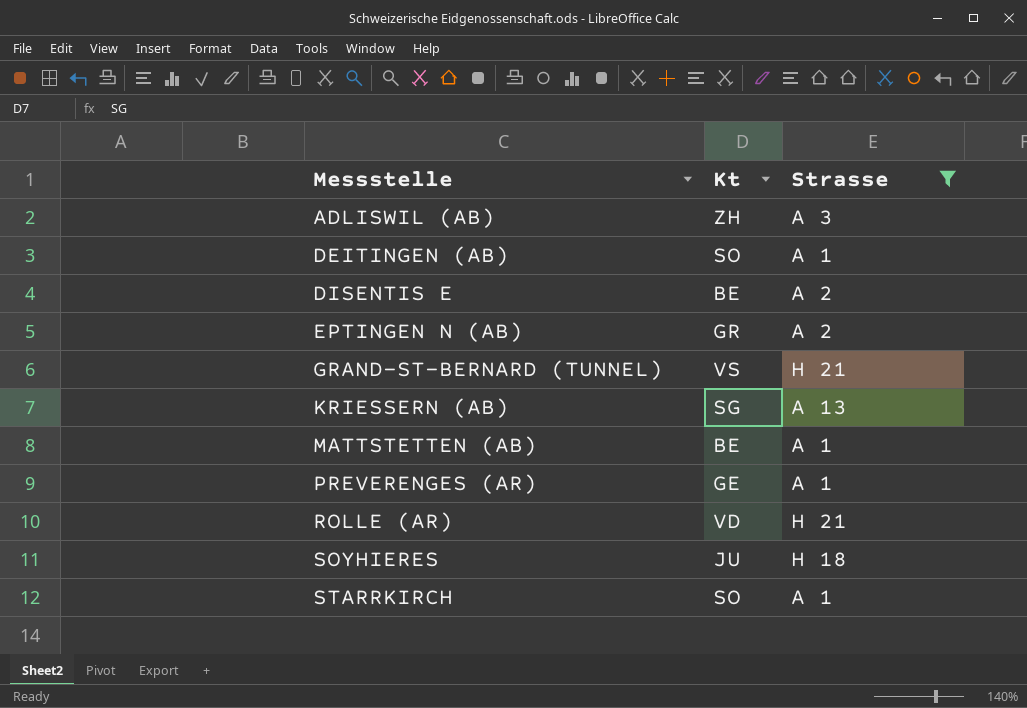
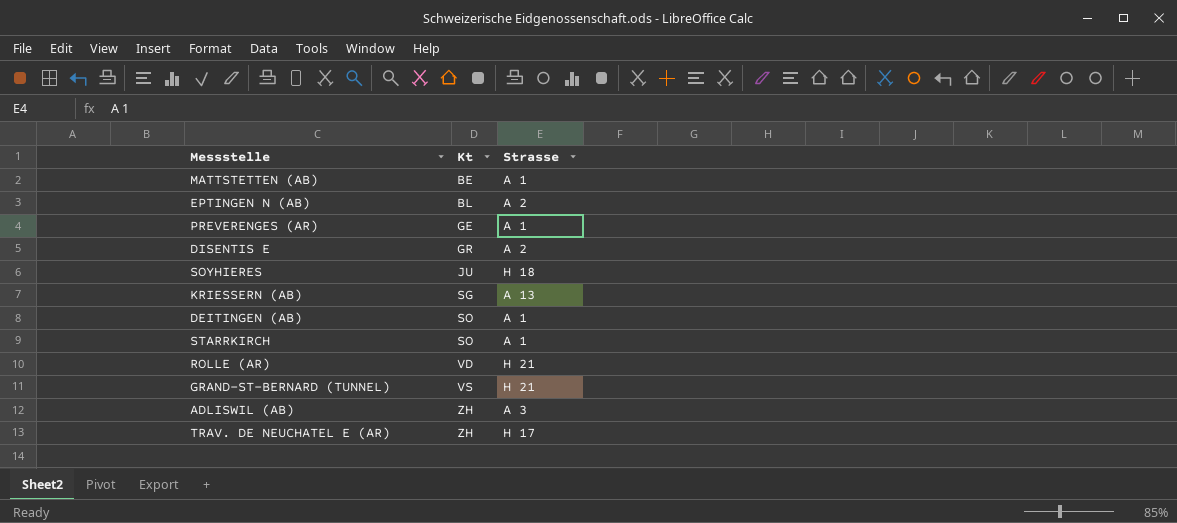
filter: Strasse != H 17 -> none
row order: Messstelle ascending -> Kt ascending
EPTINGEN N (AB) | Kt: GR -> BL
DISENTIS E | Kt: BE -> GR

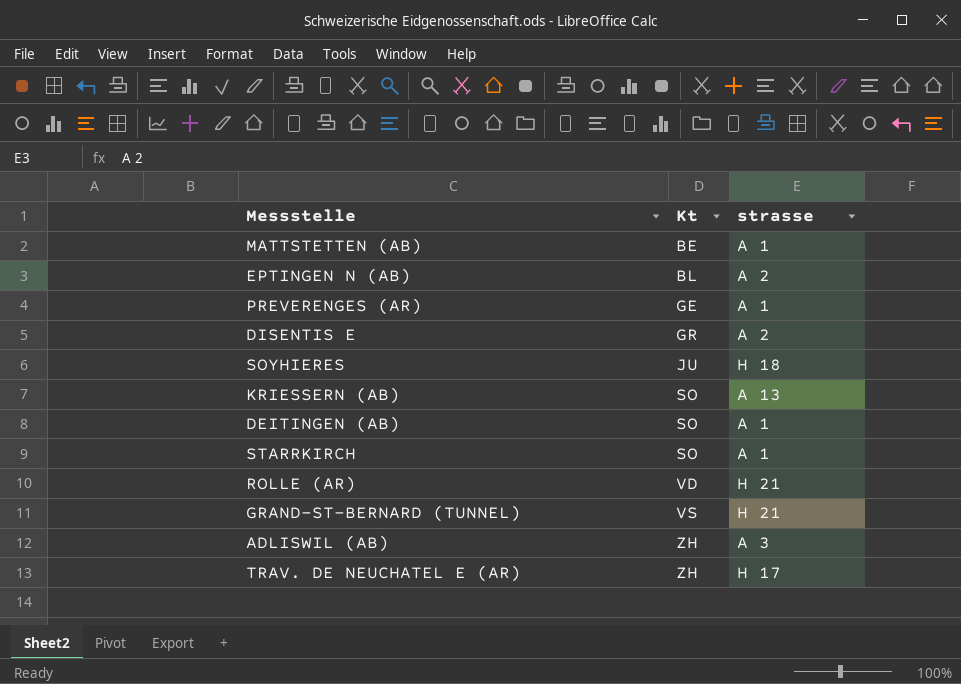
column name: Strasse -> strasse
KRIESSERN (AB) | Kt: SG -> SO

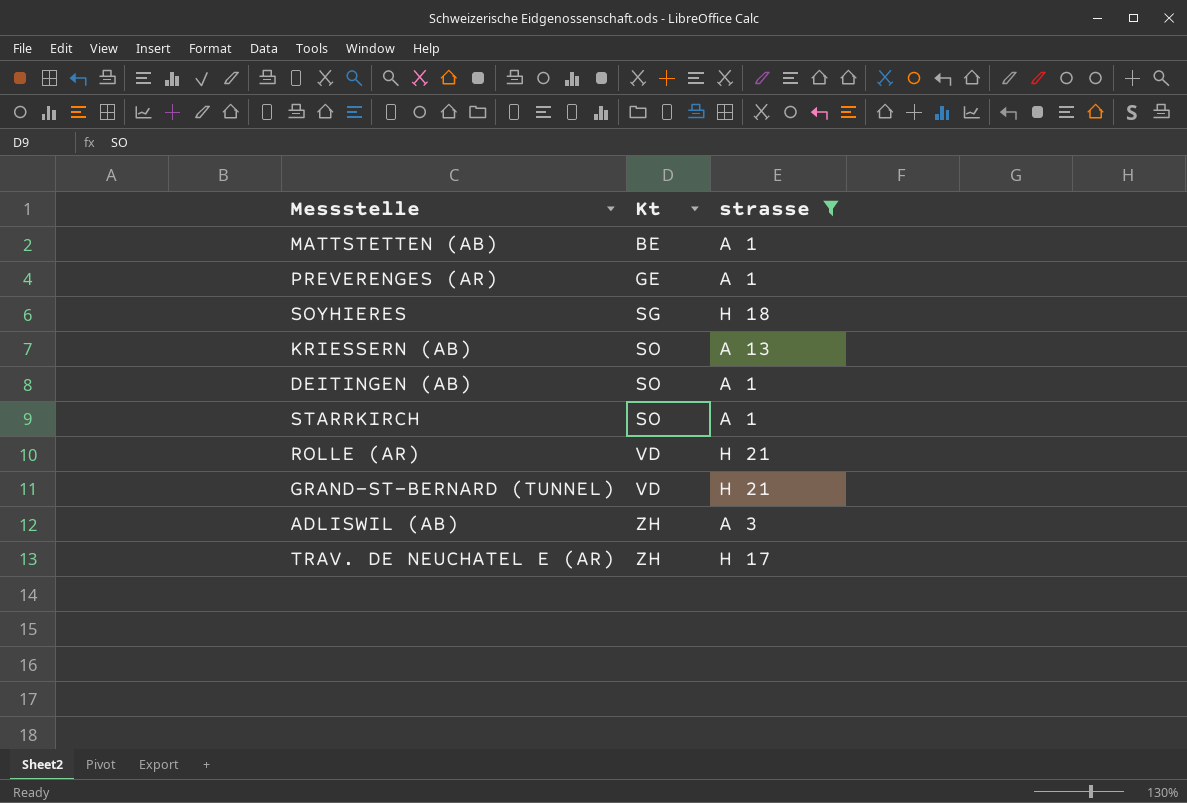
filter: none -> strasse != A 2
SOYHIERES | Kt: JU -> SG
GRAND-ST-BERNARD (TUNNEL) | Kt: VS -> VD

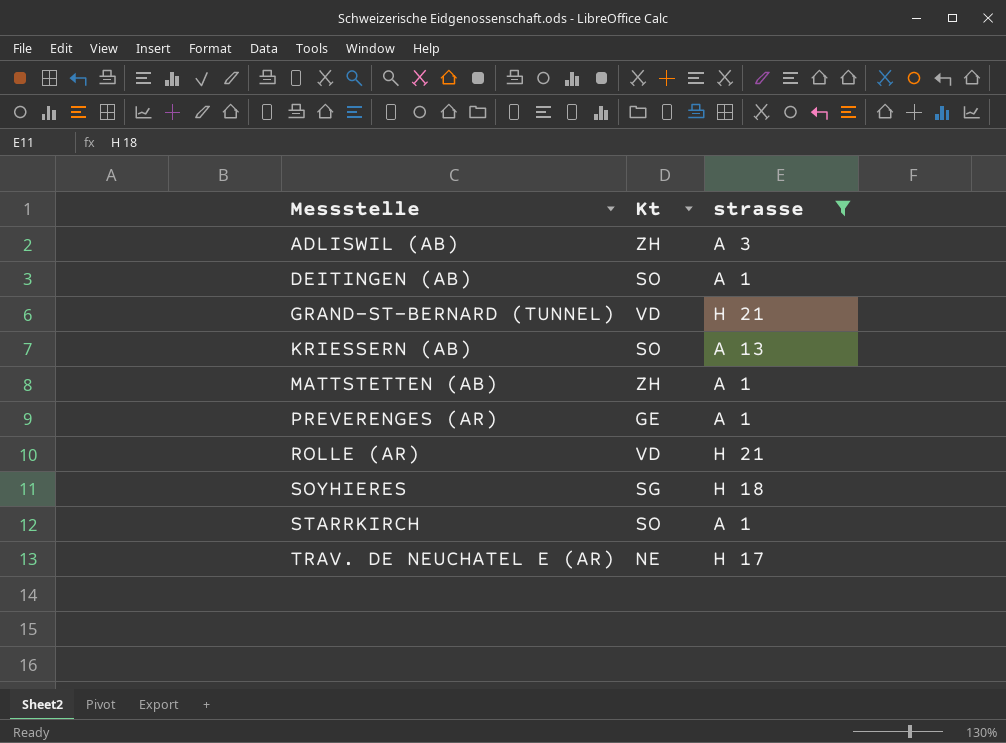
row order: Kt ascending -> Messstelle ascending
MATTSTETTEN (AB) | Kt: BE -> ZH
TRAV. DE NEUCHATEL E (AR) | Kt: ZH -> NE

